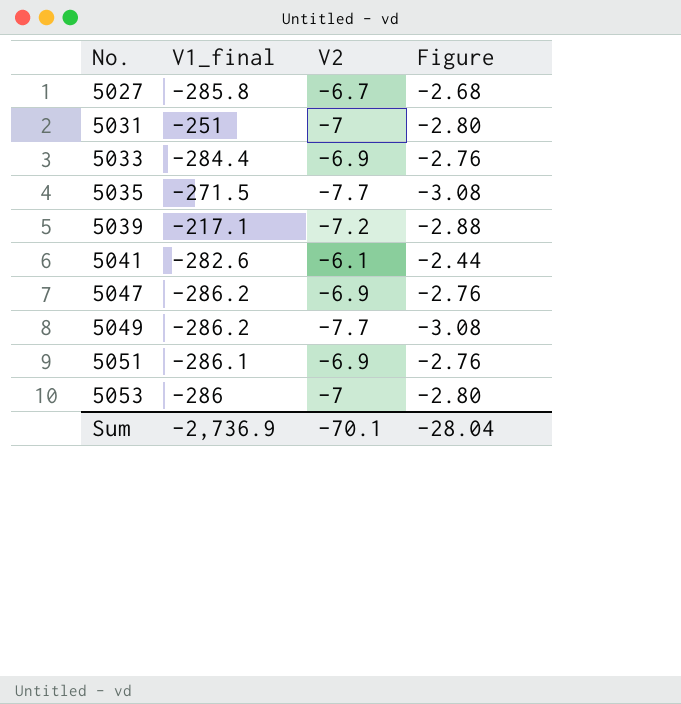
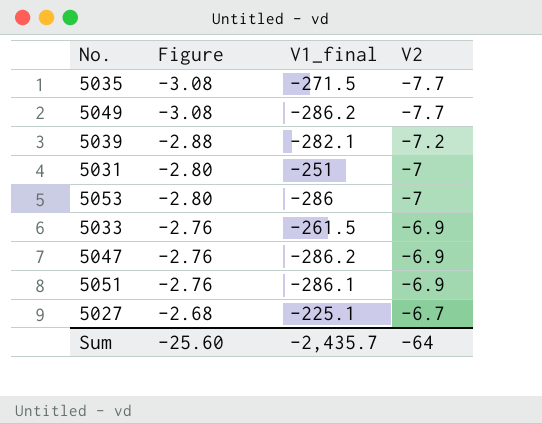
row order: No. ascending -> Figure ascending
column Figure | position: 4 -> 2
row 5041: -282.6 | -6.1 | -2.44 -> none
5039 | V1_final: -217.1 -> -282.1
5033 | V1_final: -284.4 -> -261.5
5027 | V1_final: -285.8 -> -225.1
Sum | Figure: -28.04 -> -25.60
Sum | V1_final: -2,736.9 -> -2,435.7
Sum | V2: -70.1 -> -64

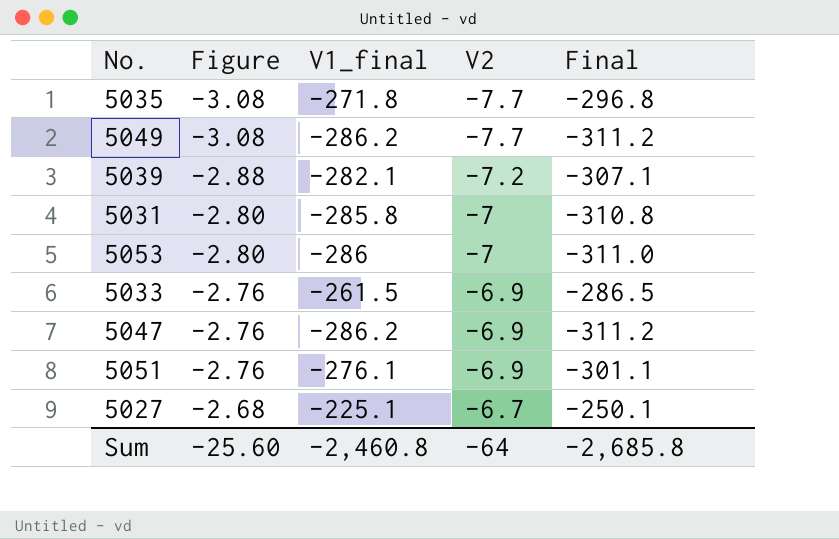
column Final | formula: none -> [V1_final] - 25
5035 | V1_final: -271.5 -> -271.8
5031 | V1_final: -251 -> -285.8
5051 | V1_final: -286.1 -> -276.1
Sum | V1_final: -2,435.7 -> -2,460.8

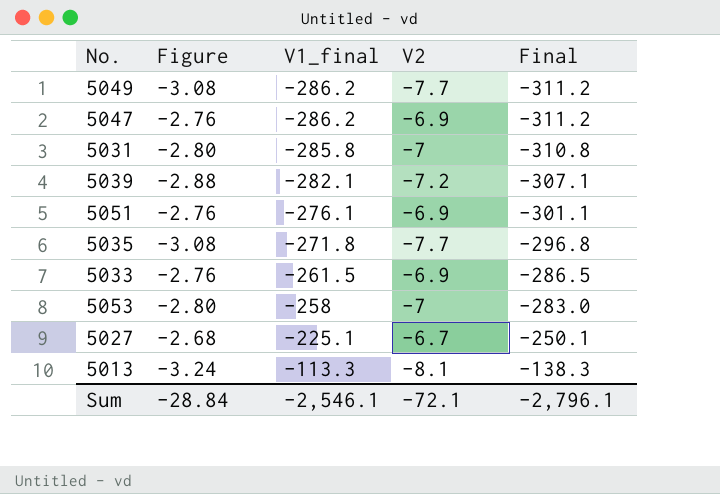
row order: Figure ascending -> V1_final ascending
5053 | V1_final: -286 -> -258
5053 | Final: -311.0 -> -283.0
row 5013: none -> -3.24 | -113.3 | -8.1 | -138.3
Sum | Figure: -25.60 -> -28.84
Sum | V1_final: -2,460.8 -> -2,546.1
Sum | V2: -64 -> -72.1
Sum | Final: -2,685.8 -> -2,796.1

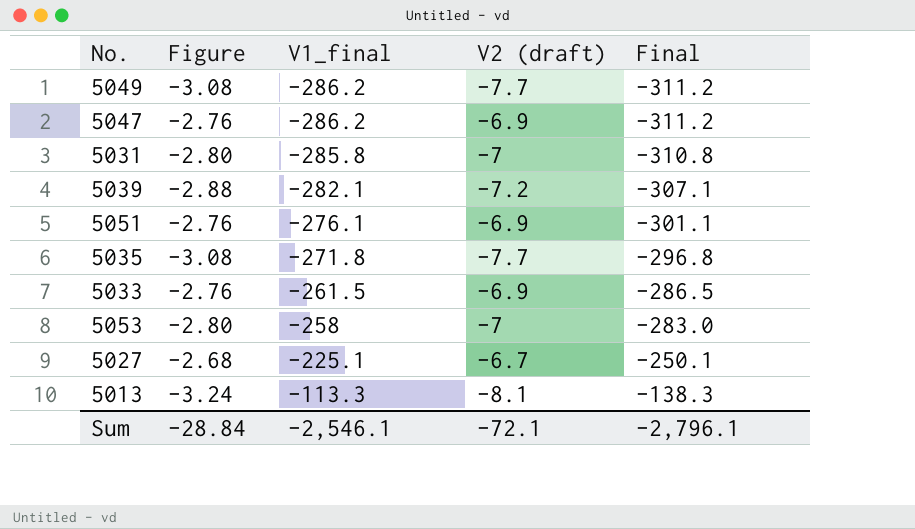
column name: V2 -> V2 (draft)

